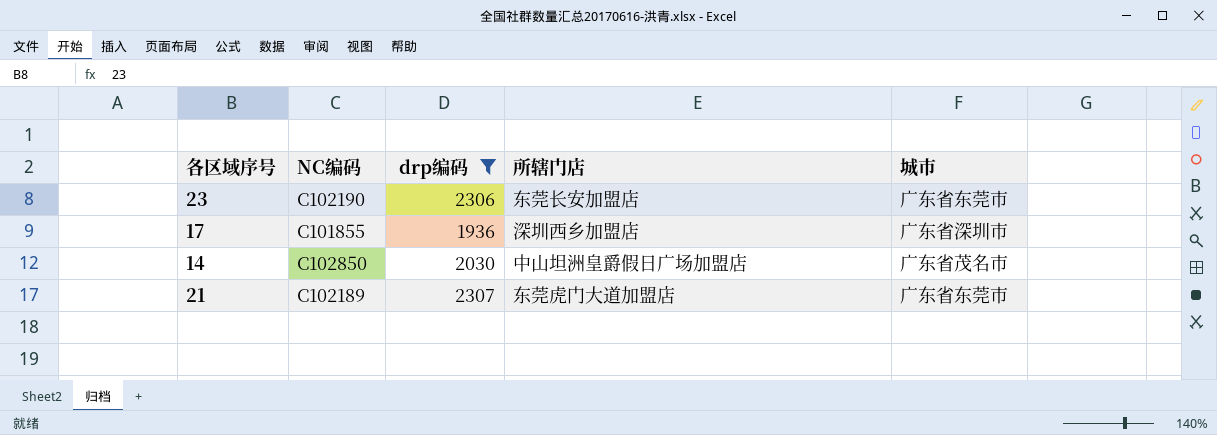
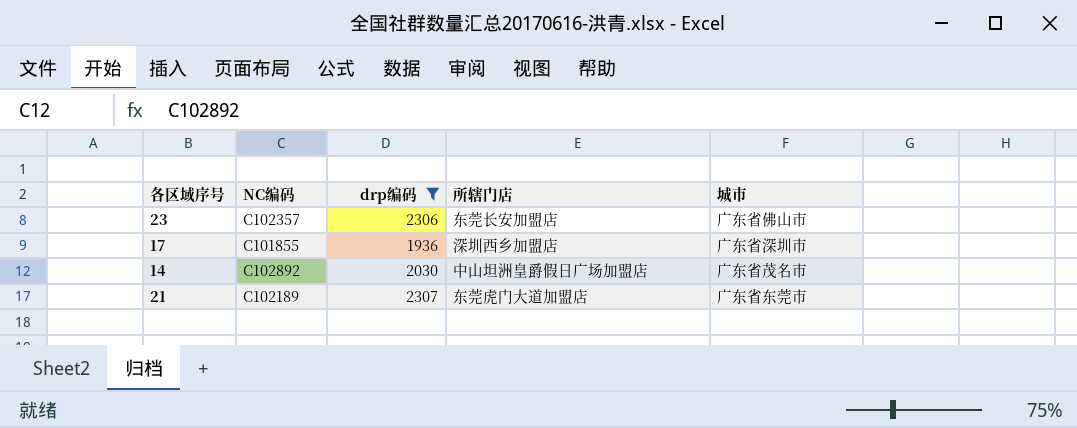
23 | NC编码: C102190 -> C102357
23 | 城市: 广东省东莞市 -> 广东省佛山市
14 | NC编码: C102850 -> C102892

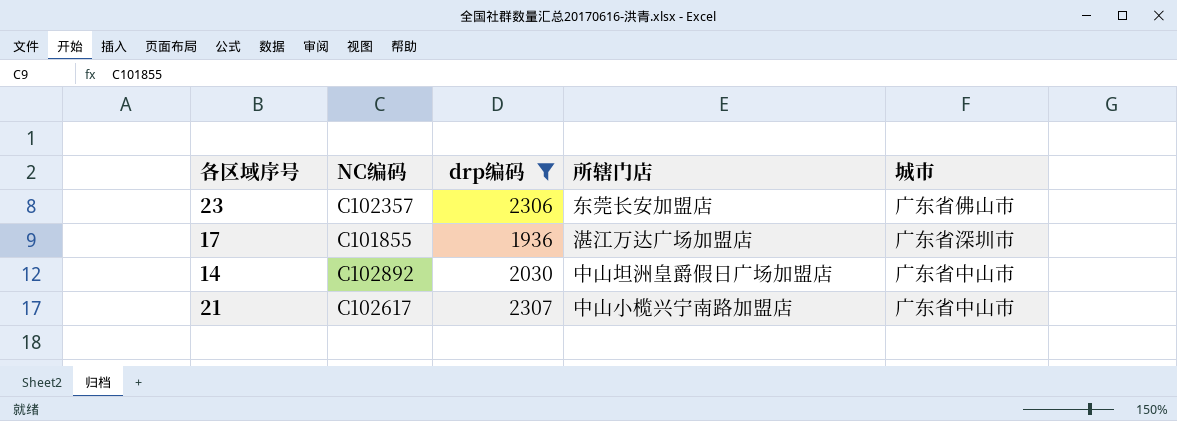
17 | 所辖门店: 深圳西乡加盟店 -> 湛江万达广场加盟店
14 | 城市: 广东省茂名市 -> 广东省中山市
21 | NC编码: C102189 -> C102617
21 | 所辖门店: 东莞虎门大道加盟店 -> 中山小榄兴宁南路加盟店
21 | 城市: 广东省东莞市 -> 广东省中山市

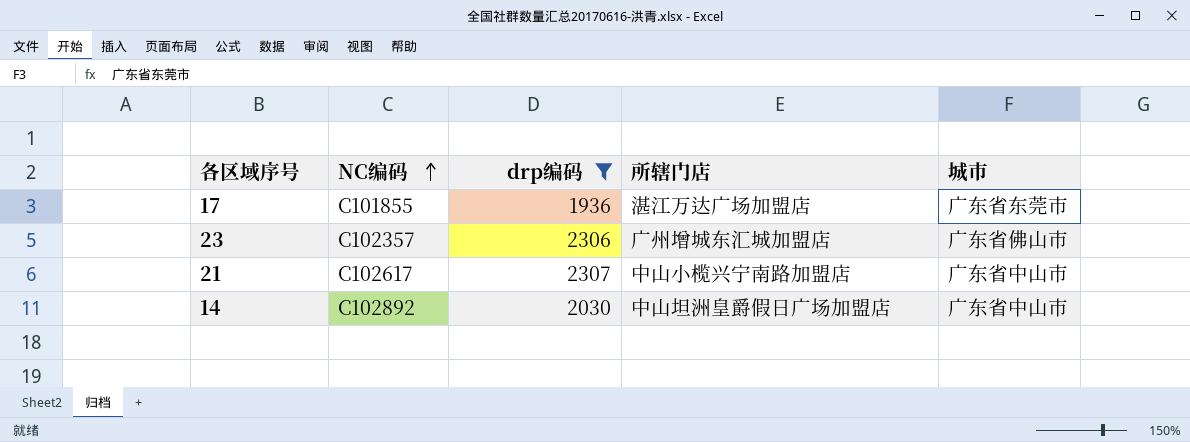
row order: none -> NC编码 ascending
17 | 城市: 广东省深圳市 -> 广东省东莞市
23 | 所辖门店: 东莞长安加盟店 -> 广州增城东汇城加盟店

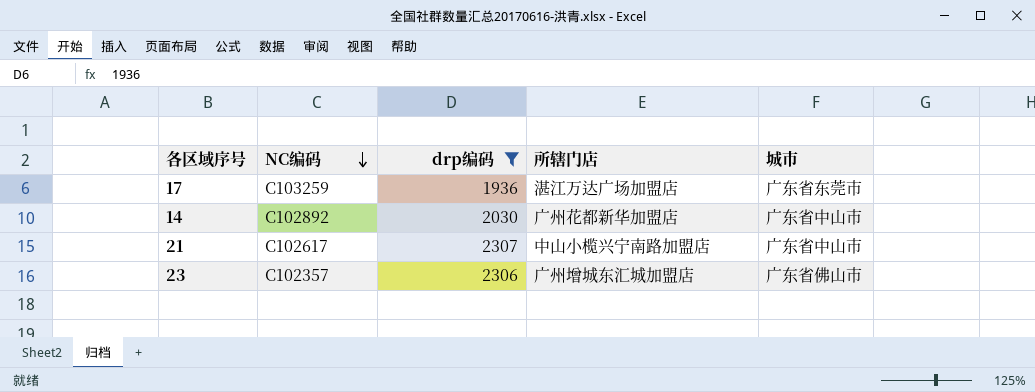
row order: NC编码 ascending -> NC编码 descending
17 | NC编码: C101855 -> C103259
14 | 所辖门店: 中山坦洲皇爵假日广场加盟店 -> 广州花都新华加盟店

